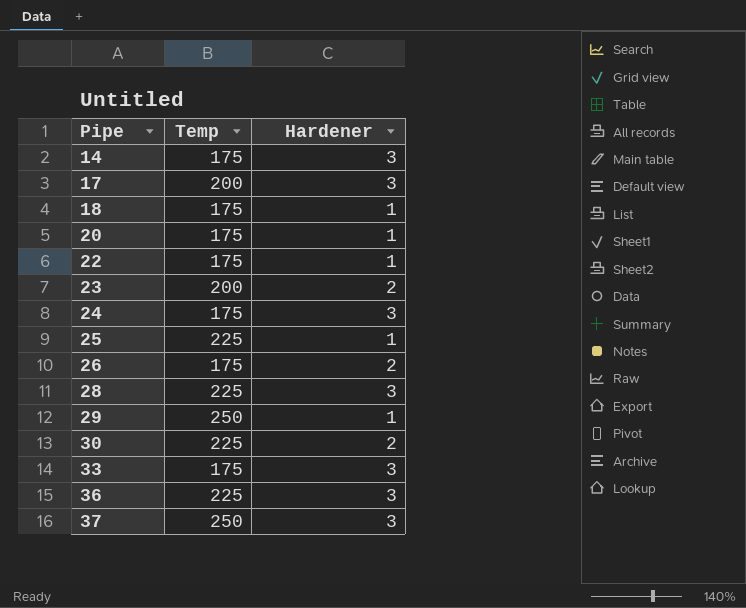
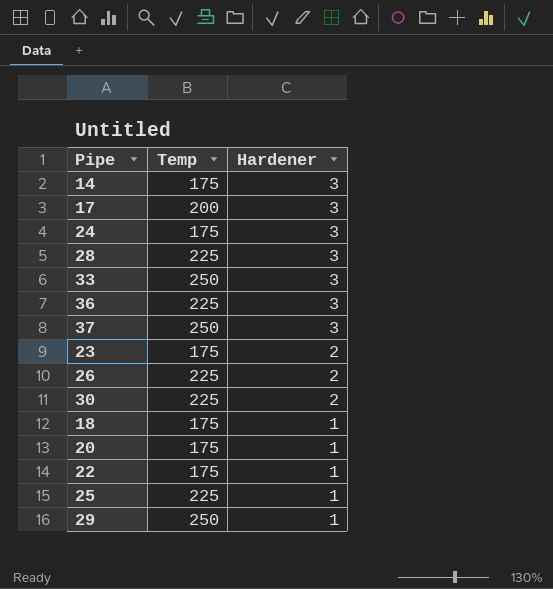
row order: Pipe ascending -> Hardener descending
33 | Temp: 175 -> 250
23 | Temp: 200 -> 175
26 | Temp: 175 -> 225

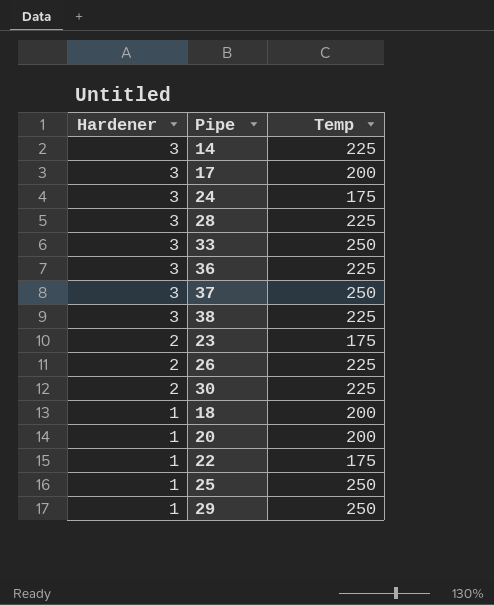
column Hardener | position: 3 -> 1
14 | Temp: 175 -> 225
row 38: none -> 3 | 225
18 | Temp: 175 -> 200
20 | Temp: 175 -> 200
25 | Temp: 225 -> 250

